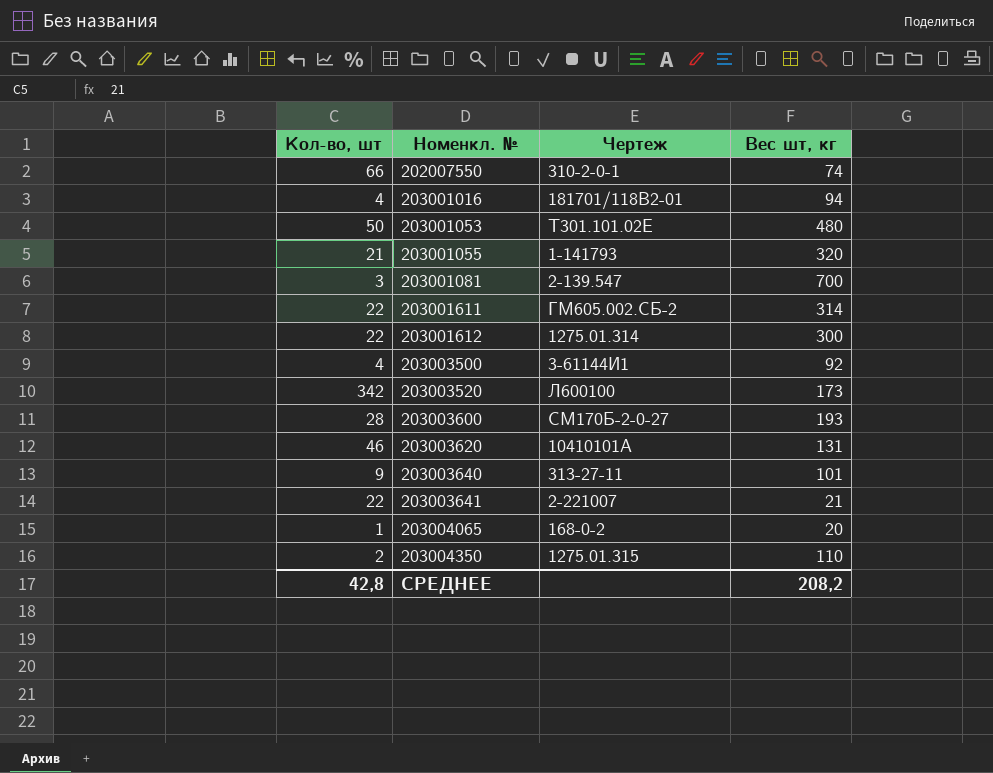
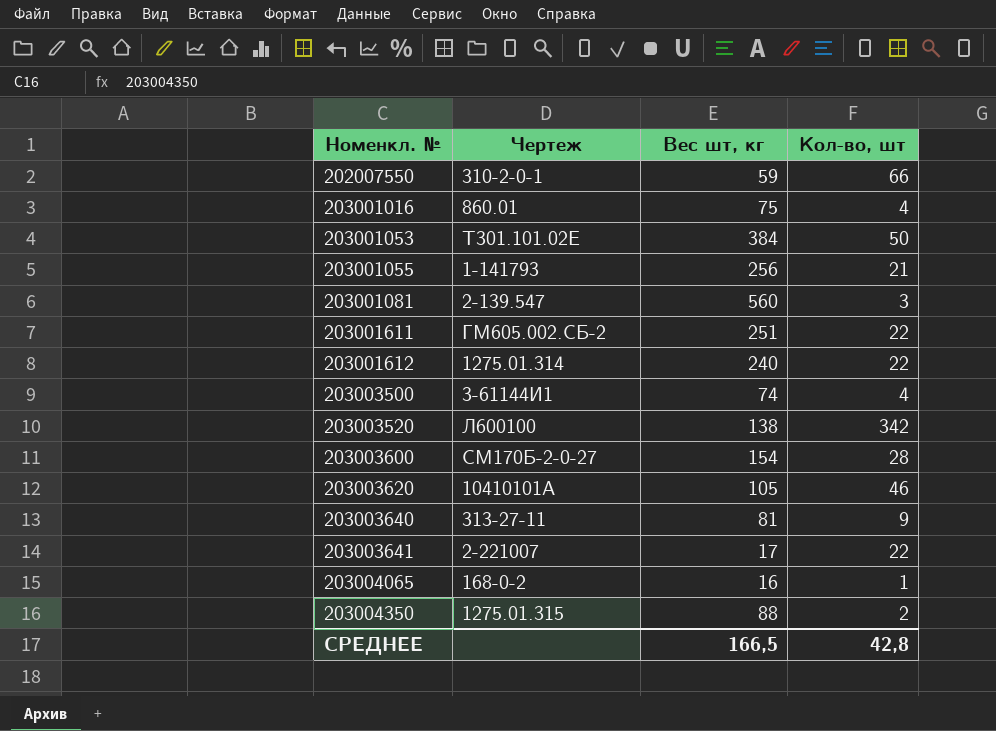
column Кол-во, шт | position: 1 -> 4
202007550 | Вес шт, кг: 74 -> 59
203001016 | Чертеж: 181701/118В2-01 -> 860.01
203001016 | Вес шт, кг: 94 -> 75
203001053 | Вес шт, кг: 480 -> 384
203001055 | Вес шт, кг: 320 -> 256
203001081 | Вес шт, кг: 700 -> 560
203001611 | Вес шт, кг: 314 -> 251
203001612 | Вес шт, кг: 300 -> 240
203003500 | Вес шт, кг: 92 -> 74
203003520 | Вес шт, кг: 173 -> 138
203003600 | Вес шт, кг: 193 -> 154
203003620 | Вес шт, кг: 131 -> 105
203003640 | Вес шт, кг: 101 -> 81
203003641 | Вес шт, кг: 21 -> 17
203004065 | Вес шт, кг: 20 -> 16
203004350 | Вес шт, кг: 110 -> 88
СРЕДНЕЕ | Вес шт, кг: 208,2 -> 166,5

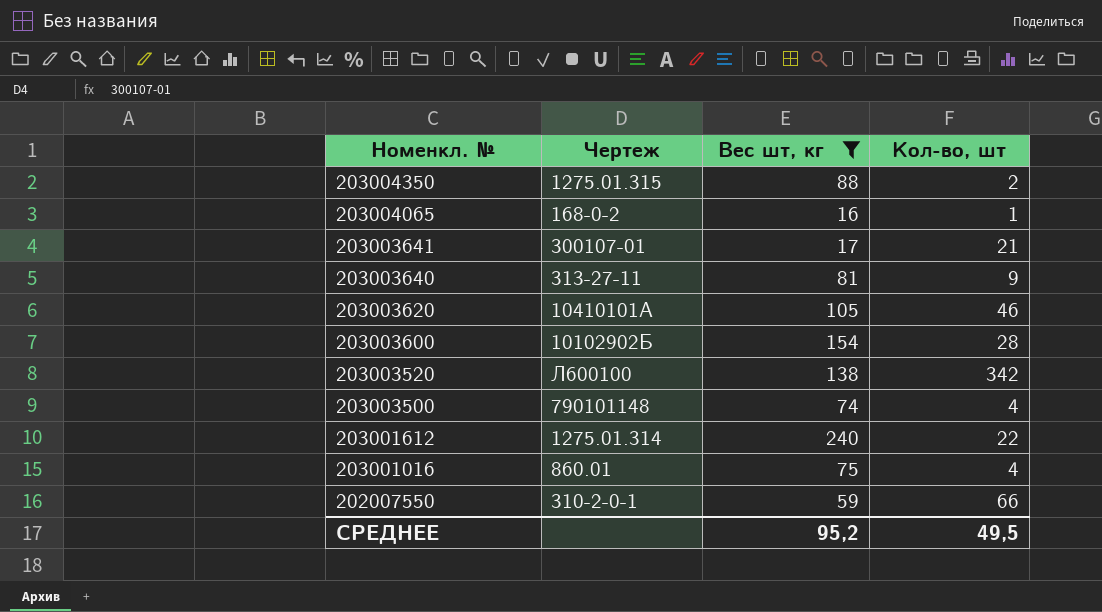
filter: none -> Вес шт, кг <= 240
row order: Номенкл. № ascending -> Номенкл. № descending
203003641 | Чертеж: 2-221007 -> 300107-01
203003641 | Кол-во, шт: 22 -> 21
203003600 | Чертеж: СМ170Б-2-0-27 -> 10102902Б
203003500 | Чертеж: 3-61144И1 -> 790101148
СРЕДНЕЕ | Вес шт, кг: 166,5 -> 95,2
СРЕДНЕЕ | Кол-во, шт: 42,8 -> 49,5

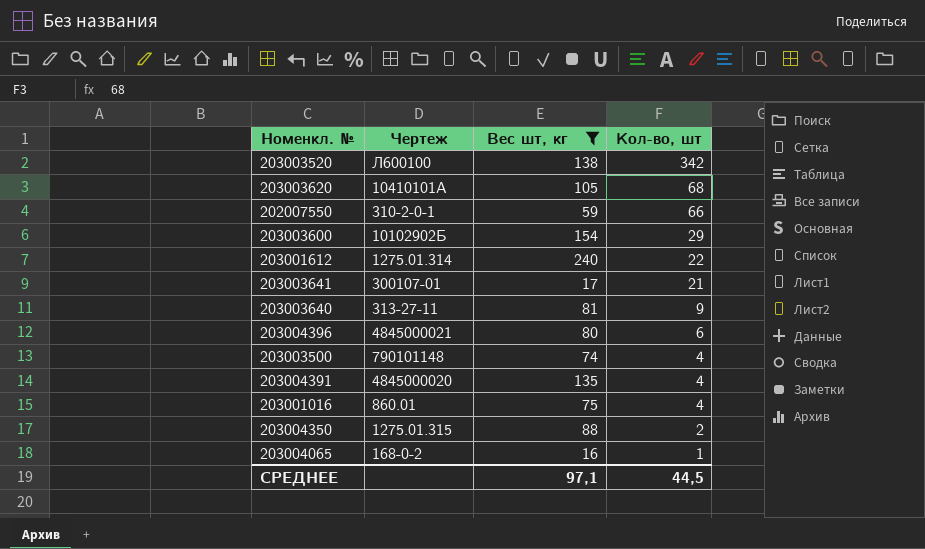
row order: Номенкл. № descending -> Кол-во, шт descending
203003620 | Кол-во, шт: 46 -> 68
203003600 | Кол-во, шт: 28 -> 29
row 203004396: none -> 4845000021 | 80 | 6
row 203004391: none -> 4845000020 | 135 | 4
СРЕДНЕЕ | Вес шт, кг: 95,2 -> 97,1
СРЕДНЕЕ | Кол-во, шт: 49,5 -> 44,5

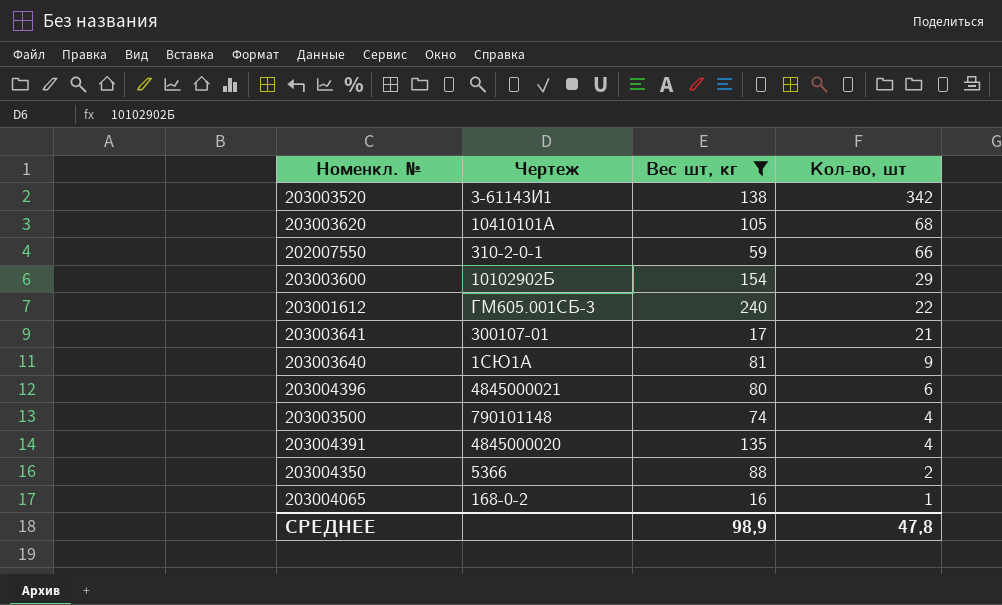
row 203001016: 860.01 | 75 | 4 -> none
203003520 | Чертеж: Л600100 -> 3-61143И1
203001612 | Чертеж: 1275.01.314 -> ГМ605.001СБ-3
203003640 | Чертеж: 313-27-11 -> 1СЮ1А
203004350 | Чертеж: 1275.01.315 -> 5366
СРЕДНЕЕ | Вес шт, кг: 97,1 -> 98,9
СРЕДНЕЕ | Кол-во, шт: 44,5 -> 47,8

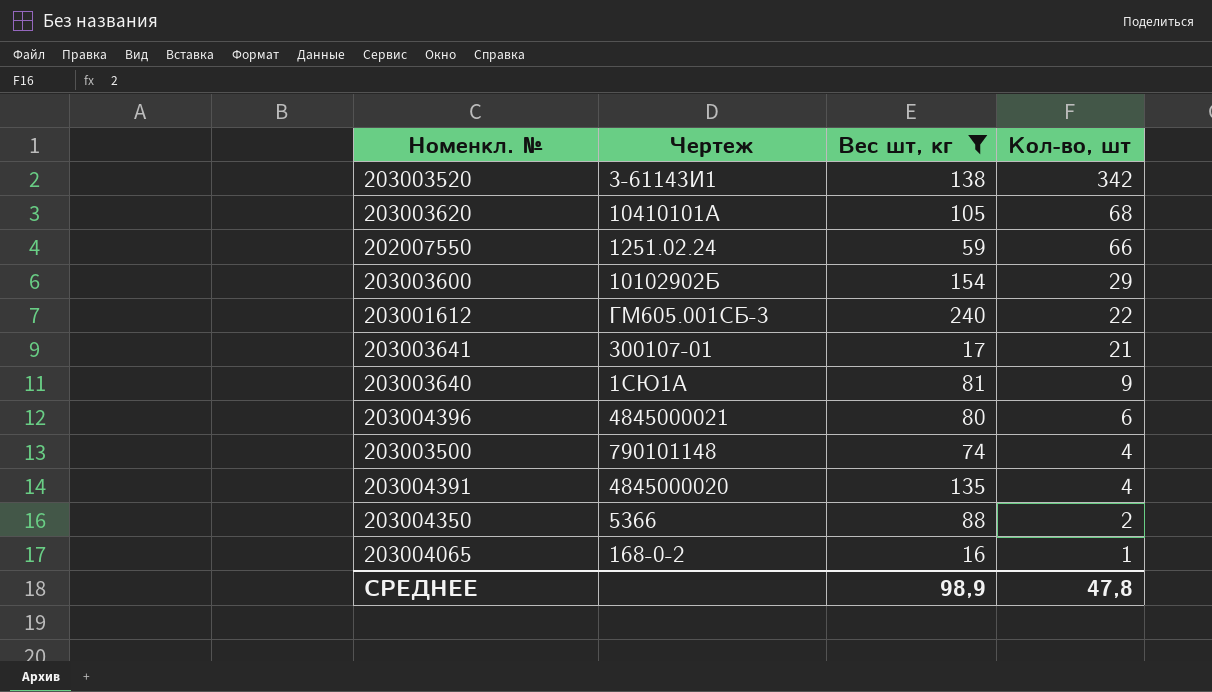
202007550 | Чертеж: 310-2-0-1 -> 1251.02.24

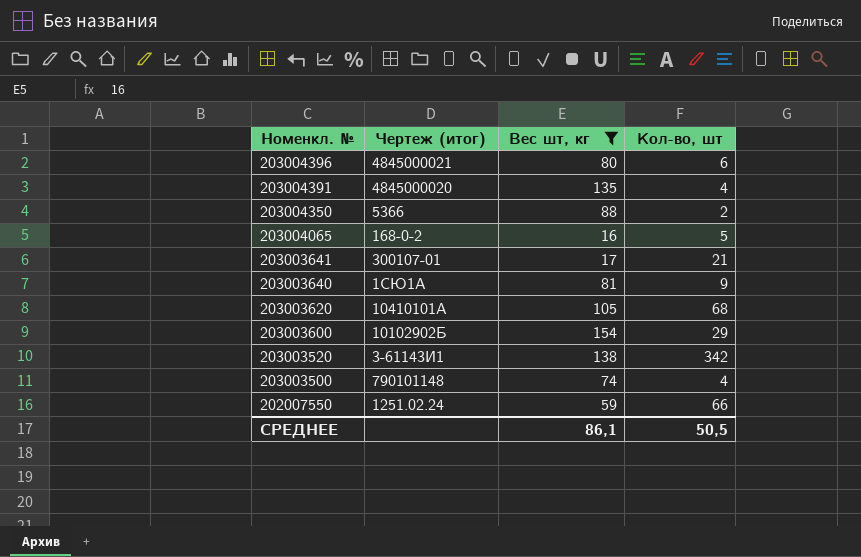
row order: Кол-во, шт descending -> Номенкл. № descending
column name: Чертеж -> Чертеж (итог)
row 203001612: ГМ605.001СБ-3 | 240 | 22 -> none
203004065 | Кол-во, шт: 1 -> 5
СРЕДНЕЕ | Вес шт, кг: 98,9 -> 86,1
СРЕДНЕЕ | Кол-во, шт: 47,8 -> 50,5

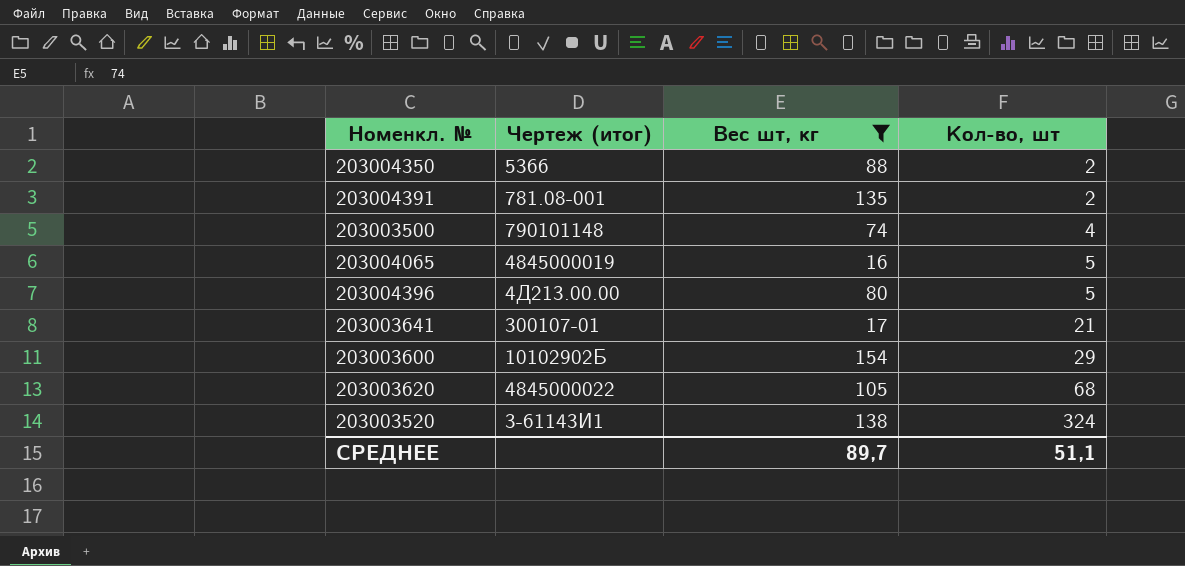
row order: Номенкл. № descending -> Кол-во, шт ascending
row 203003640: 1СЮ1А | 81 | 9 -> none
row 202007550: 1251.02.24 | 59 | 66 -> none
203004391 | Чертеж (итог): 4845000020 -> 781.08-001
203004391 | Кол-во, шт: 4 -> 2
203004065 | Чертеж (итог): 168-0-2 -> 4845000019
203004396 | Чертеж (итог): 4845000021 -> 4Д213.00.00
203004396 | Кол-во, шт: 6 -> 5
203003620 | Чертеж (итог): 10410101А -> 4845000022
203003520 | Кол-во, шт: 342 -> 324
СРЕДНЕЕ | Вес шт, кг: 86,1 -> 89,7
СРЕДНЕЕ | Кол-во, шт: 50,5 -> 51,1

